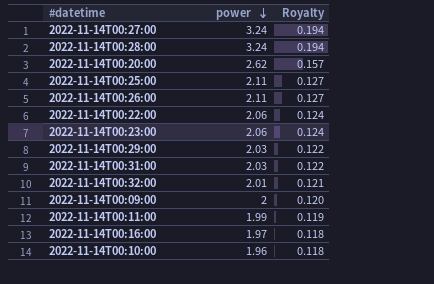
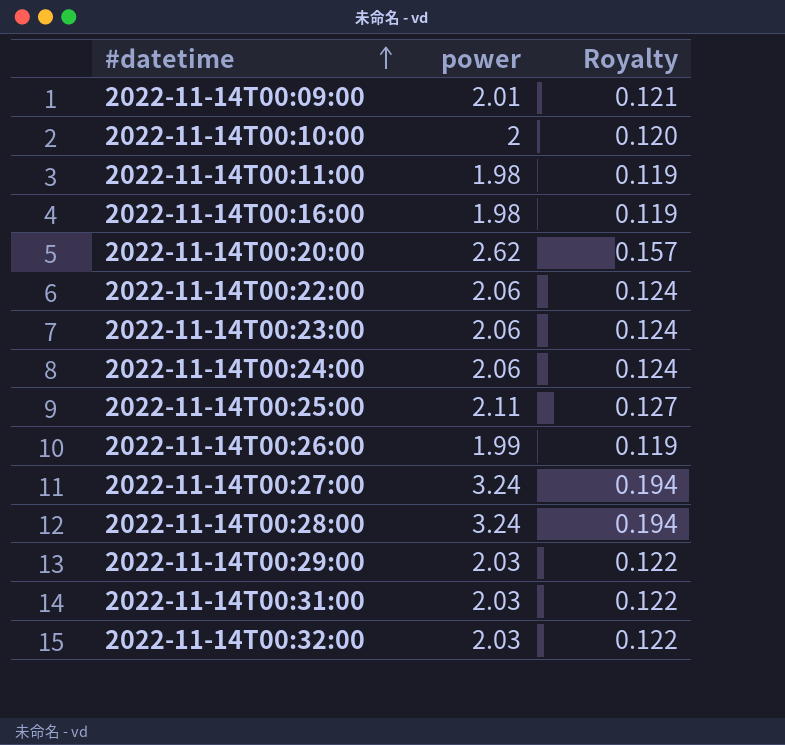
row order: power descending -> #datetime ascending
2022-11-14T00:09:00 | power: 2 -> 2.01
2022-11-14T00:09:00 | Royalty: 0.120 -> 0.121
2022-11-14T00:10:00 | power: 1.96 -> 2
2022-11-14T00:10:00 | Royalty: 0.118 -> 0.120
2022-11-14T00:11:00 | power: 1.99 -> 1.98
2022-11-14T00:16:00 | power: 1.97 -> 1.98
2022-11-14T00:16:00 | Royalty: 0.118 -> 0.119
row 2022-11-14T00:24:00: none -> 2.06 | 0.124
2022-11-14T00:26:00 | power: 2.11 -> 1.99
2022-11-14T00:26:00 | Royalty: 0.127 -> 0.119
2022-11-14T00:32:00 | power: 2.01 -> 2.03
2022-11-14T00:32:00 | Royalty: 0.121 -> 0.122

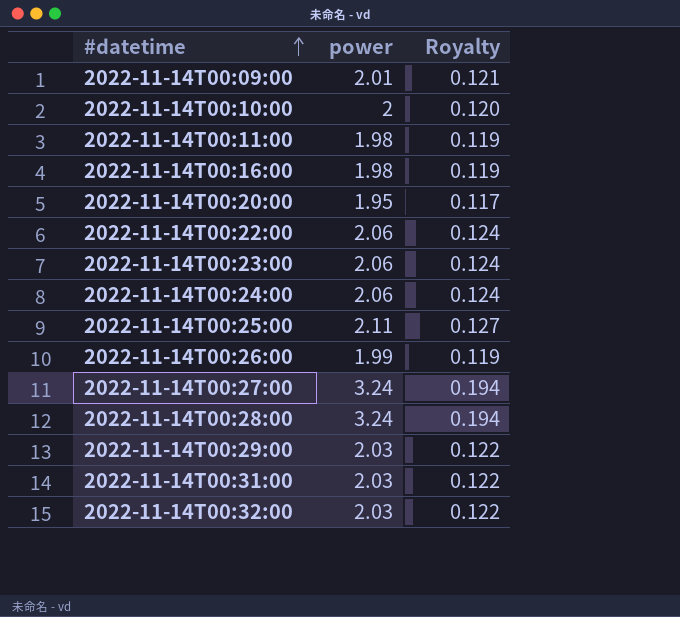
2022-11-14T00:20:00 | power: 2.62 -> 1.95
2022-11-14T00:20:00 | Royalty: 0.157 -> 0.117

